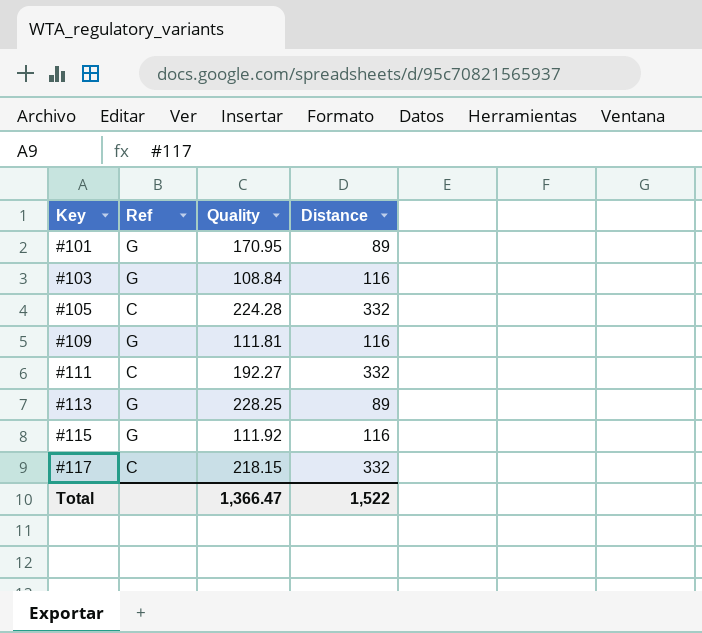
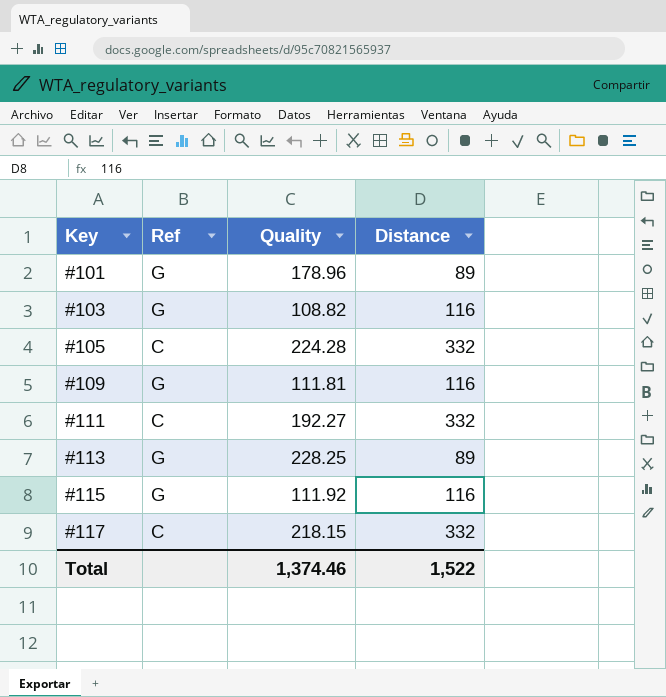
#101 | Quality: 170.95 -> 178.96
#103 | Quality: 108.84 -> 108.82
Total | Quality: 1,366.47 -> 1,374.46

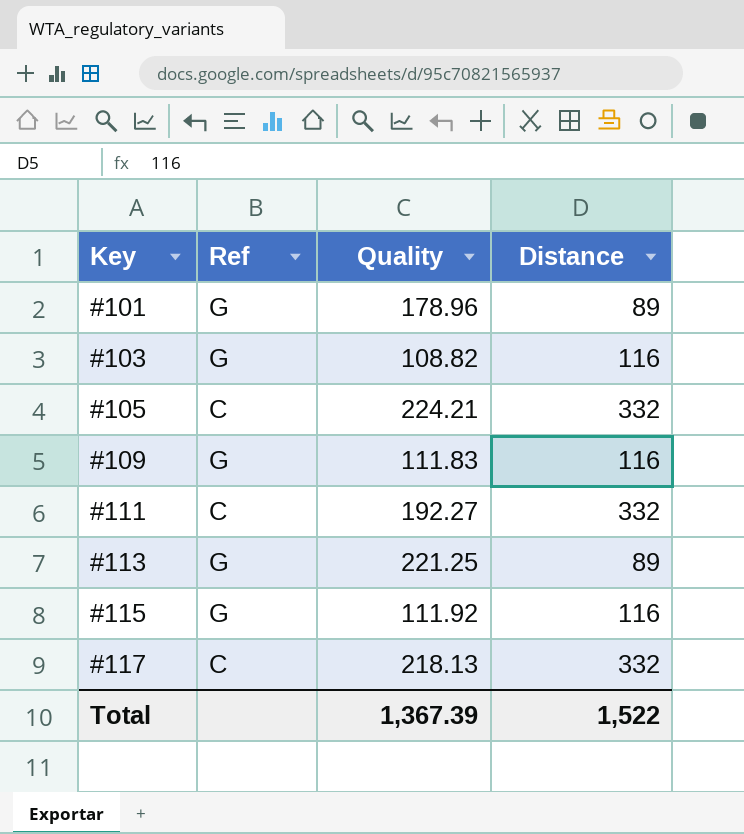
#105 | Quality: 224.28 -> 224.21
#109 | Quality: 111.81 -> 111.83
#113 | Quality: 228.25 -> 221.25
#117 | Quality: 218.15 -> 218.13
Total | Quality: 1,374.46 -> 1,367.39

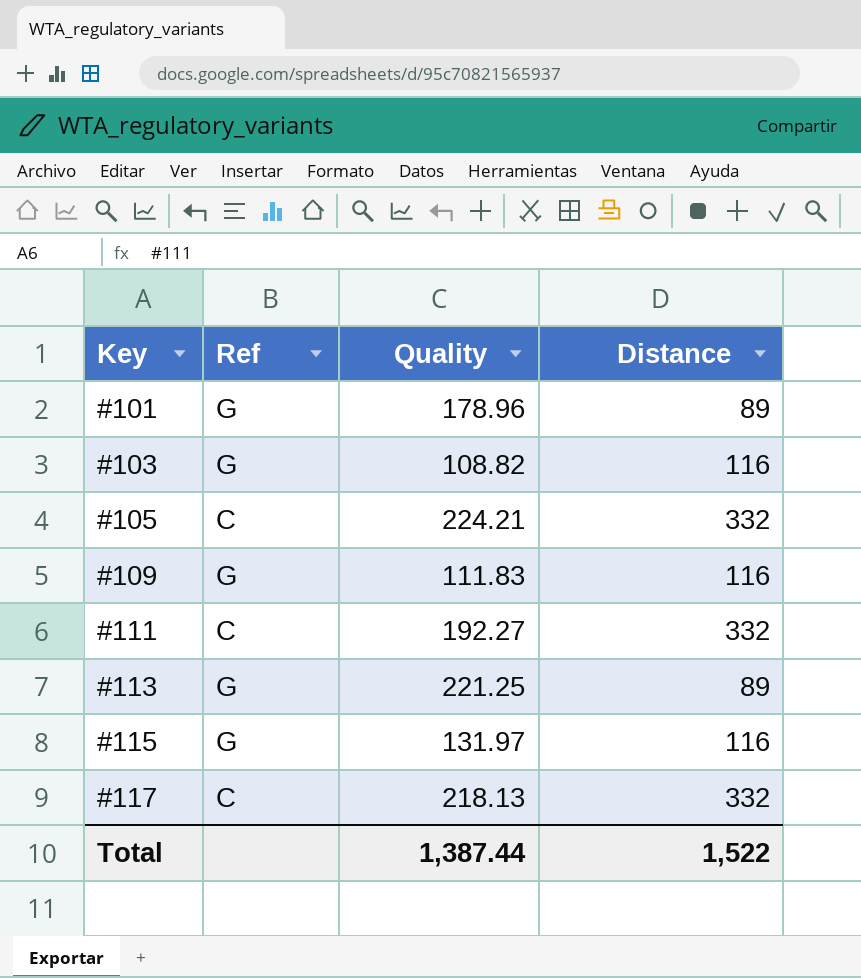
#115 | Quality: 111.92 -> 131.97
Total | Quality: 1,367.39 -> 1,387.44

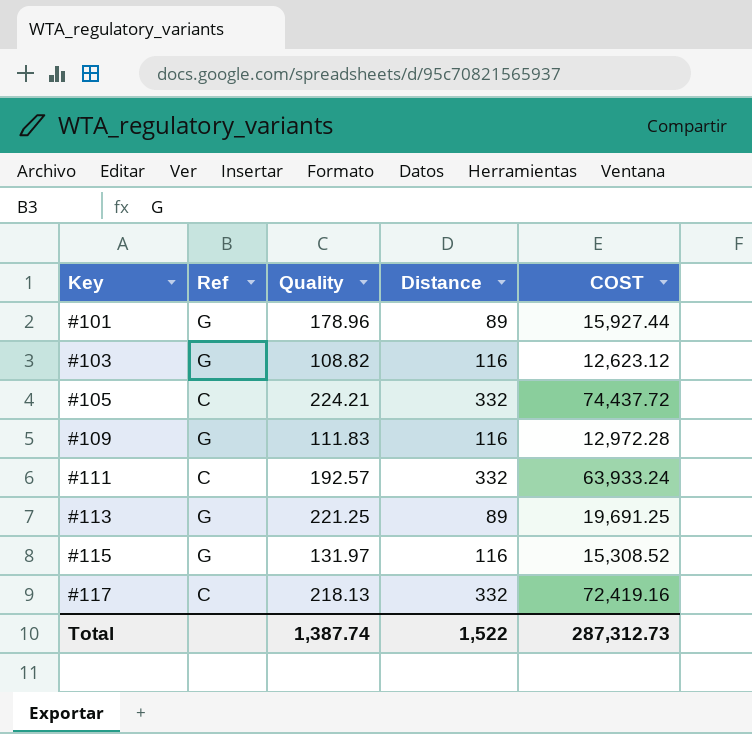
column COST | formula: none -> [Quality] * [Distance]
#111 | Quality: 192.27 -> 192.57
Total | Quality: 1,387.44 -> 1,387.74

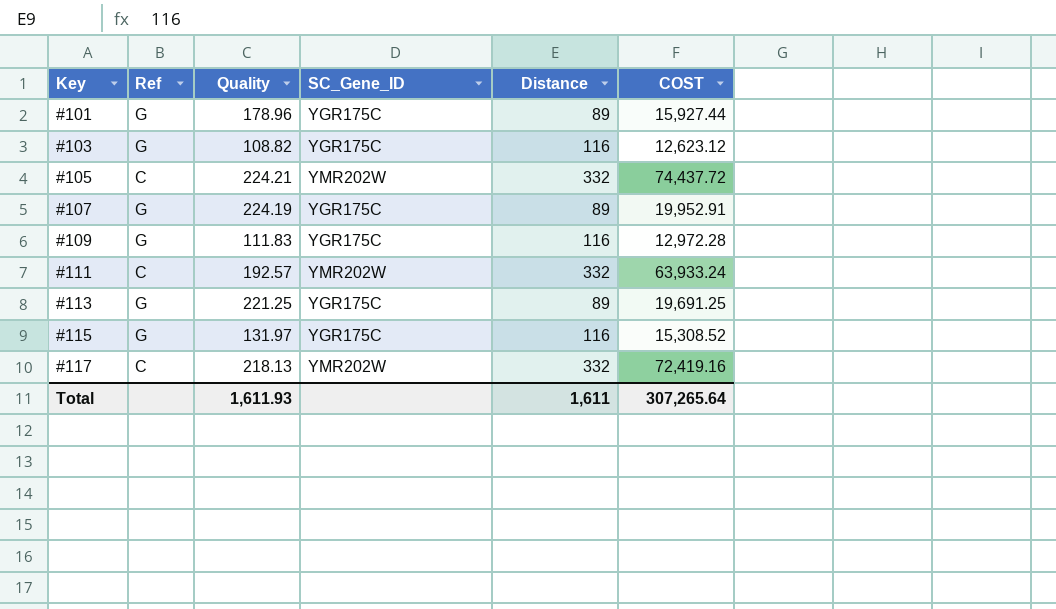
column SC_Gene_ID | position: none -> 4
row #107: none -> G | 224.19 | YGR175C | 89 | 19,952.91
Total | Quality: 1,387.74 -> 1,611.93
Total | Distance: 1,522 -> 1,611
Total | COST: 287,312.73 -> 307,265.64

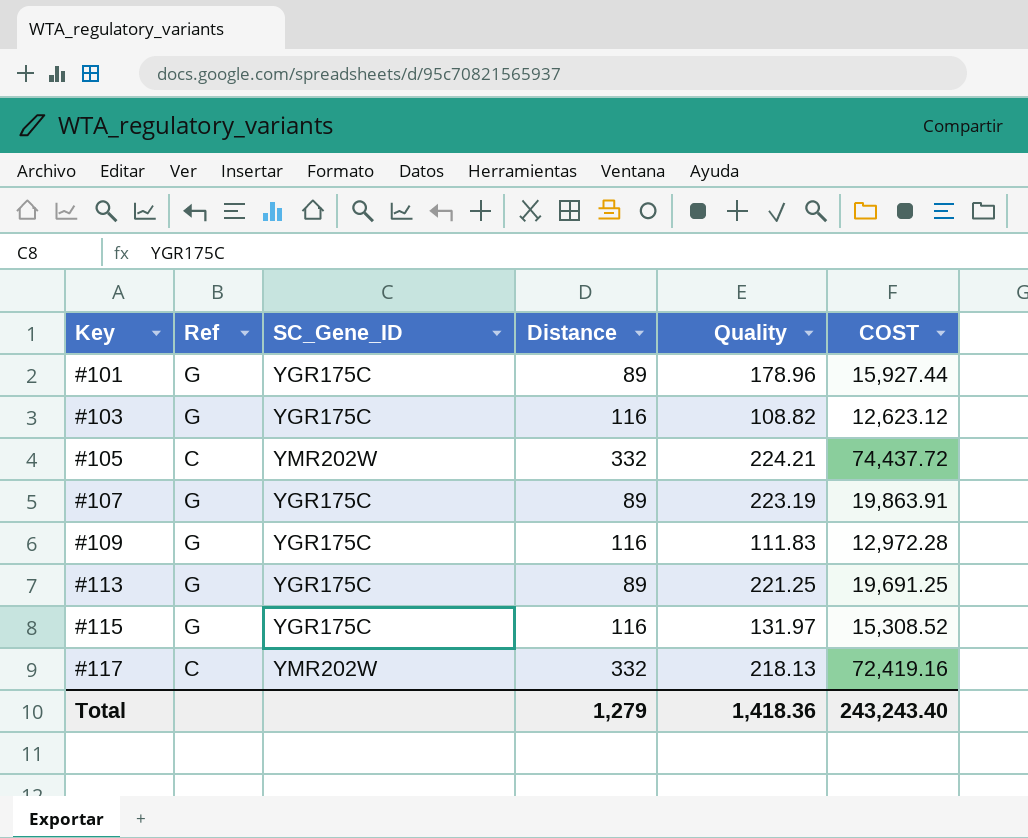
column Quality | position: 3 -> 5
row #111: C | 192.57 | YMR202W | 332 | 63,933.24 -> none
#107 | Quality: 224.19 -> 223.19
#107 | COST: 19,952.91 -> 19,863.91
Total | Distance: 1,611 -> 1,279
Total | Quality: 1,611.93 -> 1,418.36
Total | COST: 307,265.64 -> 243,243.40

